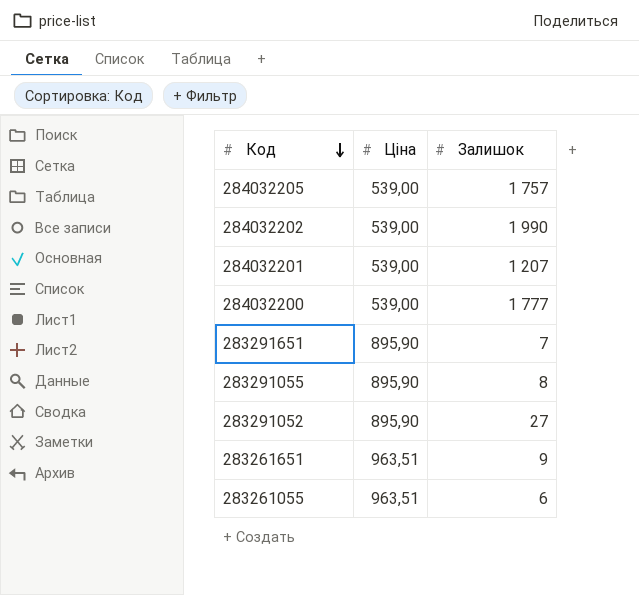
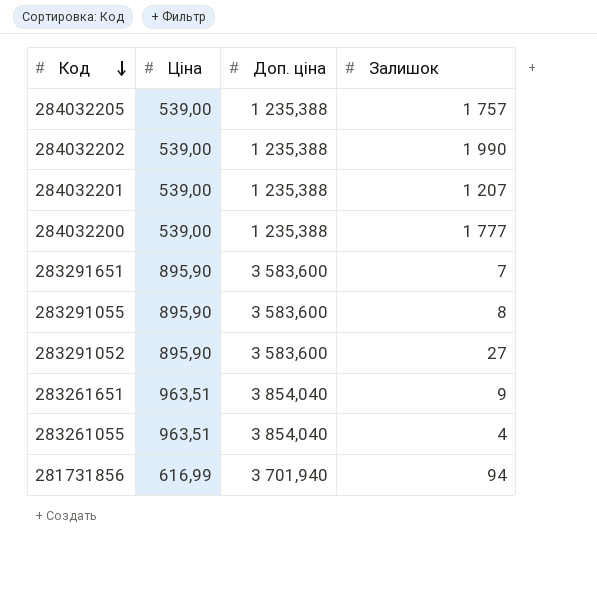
column Доп. ціна | position: none -> 3
283261055 | Залишок: 6 -> 4
row 281731856: none -> 616,99 | 3 701,940 | 94

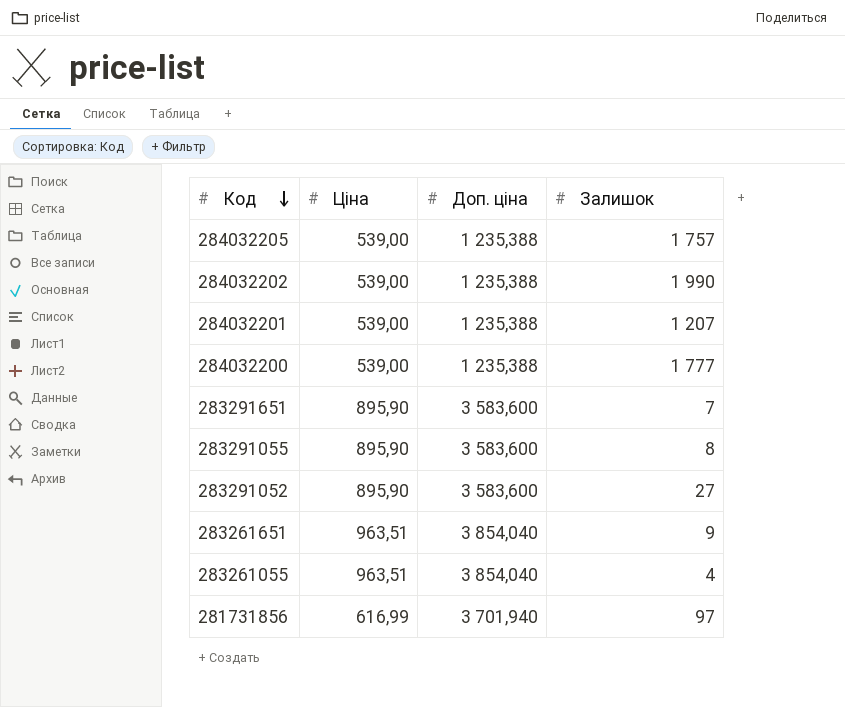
281731856 | Залишок: 94 -> 97

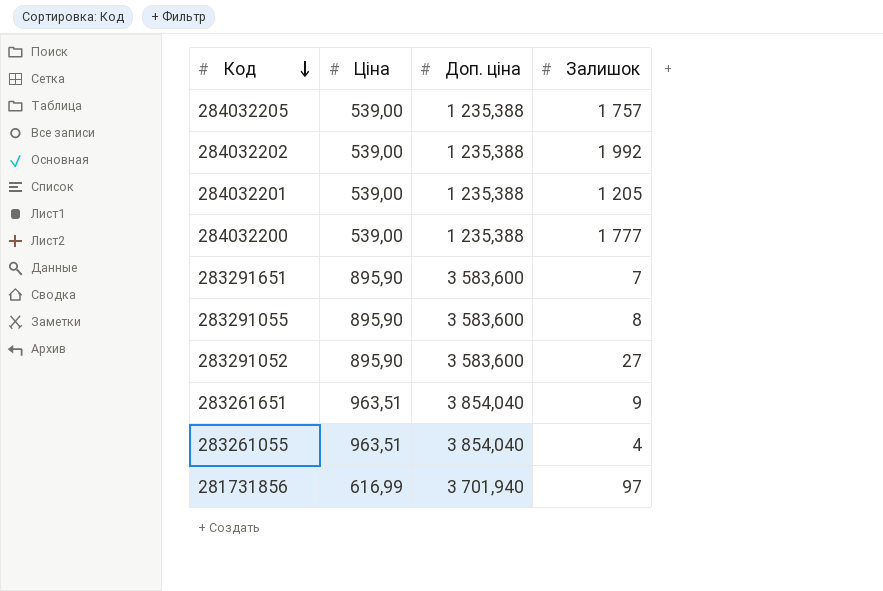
284032202 | Залишок: 1 990 -> 1 992
284032201 | Залишок: 1 207 -> 1 205

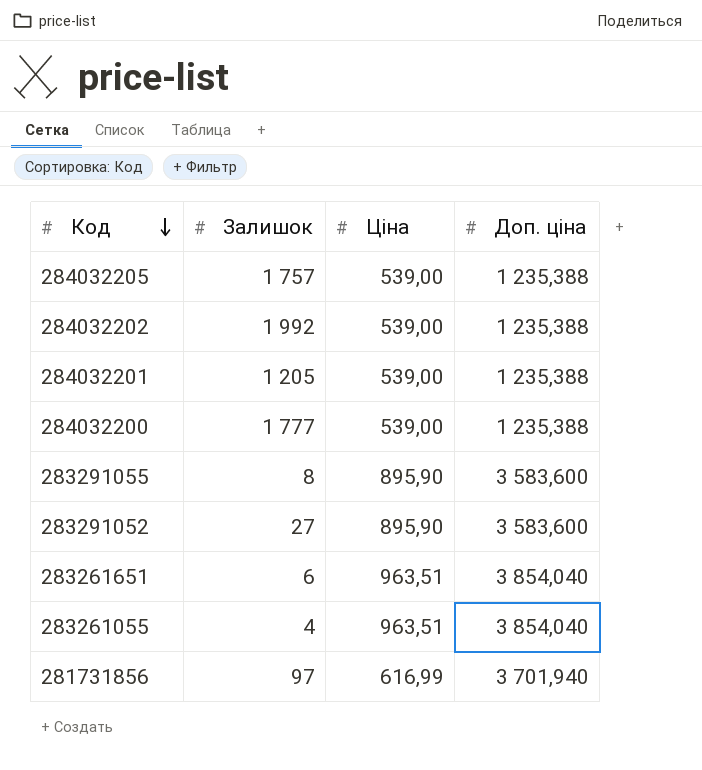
column Залишок | position: 4 -> 2
row 283291651: 895,90 | 3 583,600 | 7 -> none
283261651 | Залишок: 9 -> 6

